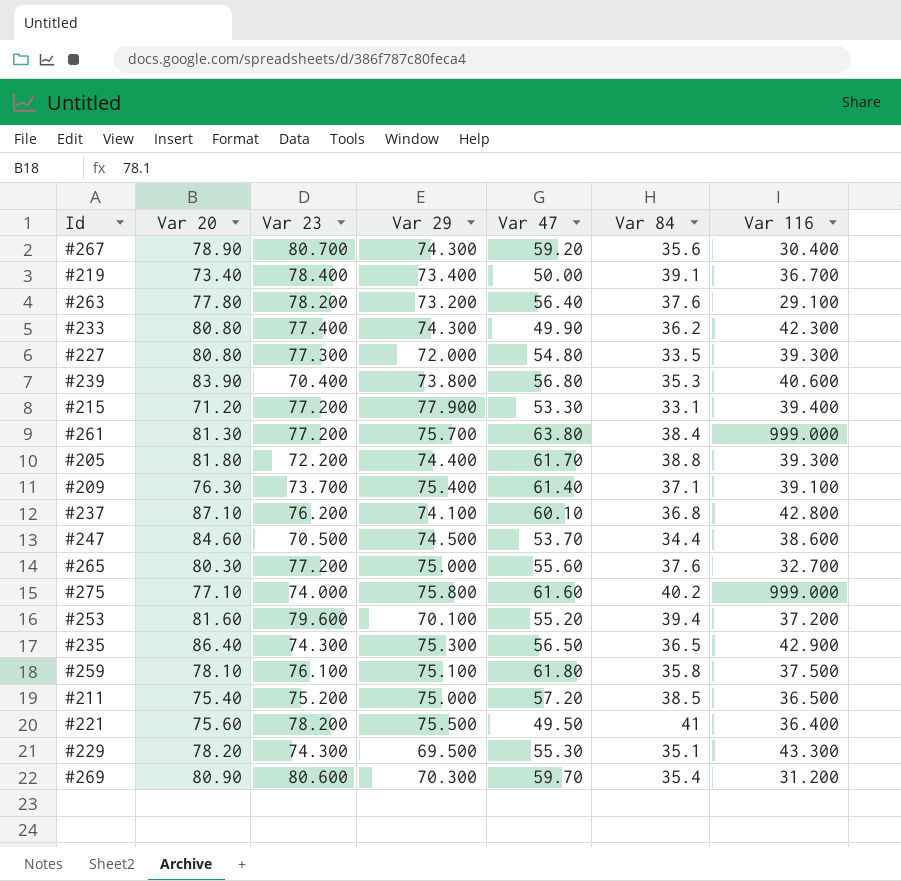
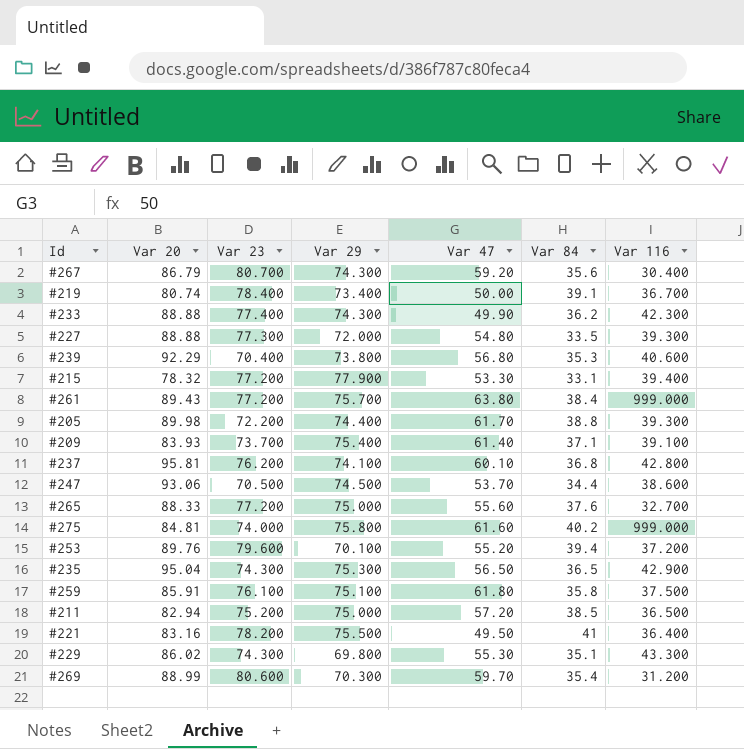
row #263: 77.80 | 78.200 | 73.200 | 56.40 | 37.6 | 29.100 -> none
#267 | Var 20: 78.90 -> 86.79
#219 | Var 20: 73.40 -> 80.74
#233 | Var 20: 80.80 -> 88.88
#227 | Var 20: 80.80 -> 88.88
#239 | Var 20: 83.90 -> 92.29
#215 | Var 20: 71.20 -> 78.32
#261 | Var 20: 81.30 -> 89.43
#205 | Var 20: 81.80 -> 89.98
#209 | Var 20: 76.30 -> 83.93
#237 | Var 20: 87.10 -> 95.81
#247 | Var 20: 84.60 -> 93.06
#265 | Var 20: 80.30 -> 88.33
#275 | Var 20: 77.10 -> 84.81
#253 | Var 20: 81.60 -> 89.76
#235 | Var 20: 86.40 -> 95.04
#259 | Var 20: 78.10 -> 85.91
#211 | Var 20: 75.40 -> 82.94
#221 | Var 20: 75.60 -> 83.16
#229 | Var 20: 78.20 -> 86.02
#229 | Var 29: 69.500 -> 69.800
#269 | Var 20: 80.90 -> 88.99

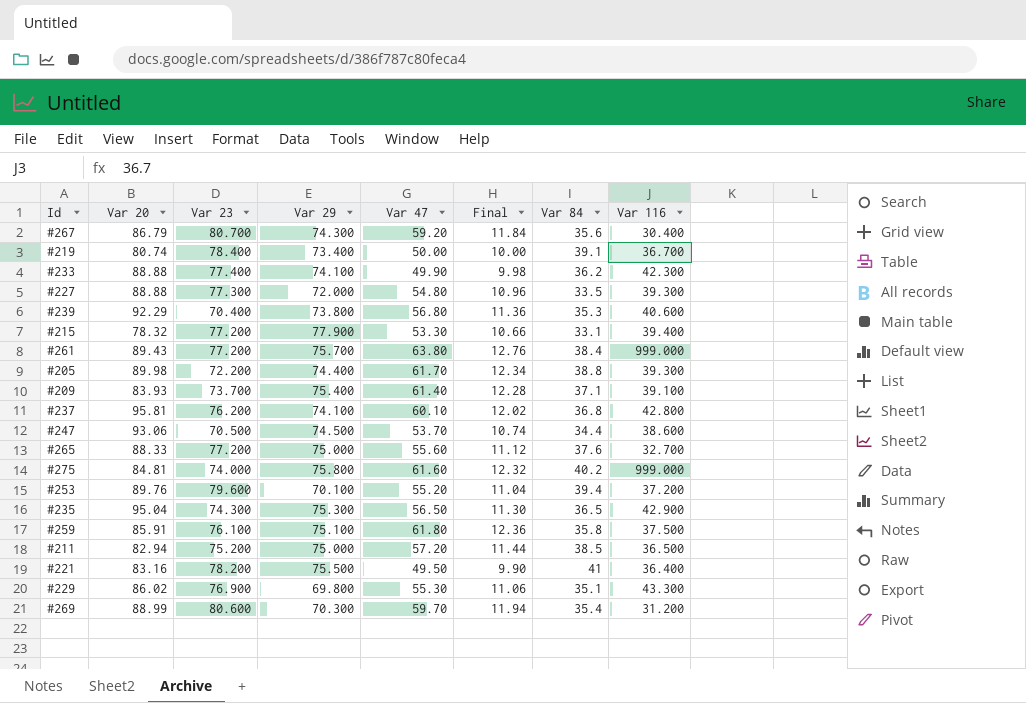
column Final | formula: none -> [Var 47] * 0.2
#233 | Var 29: 74.300 -> 74.100
#229 | Var 23: 74.300 -> 76.900

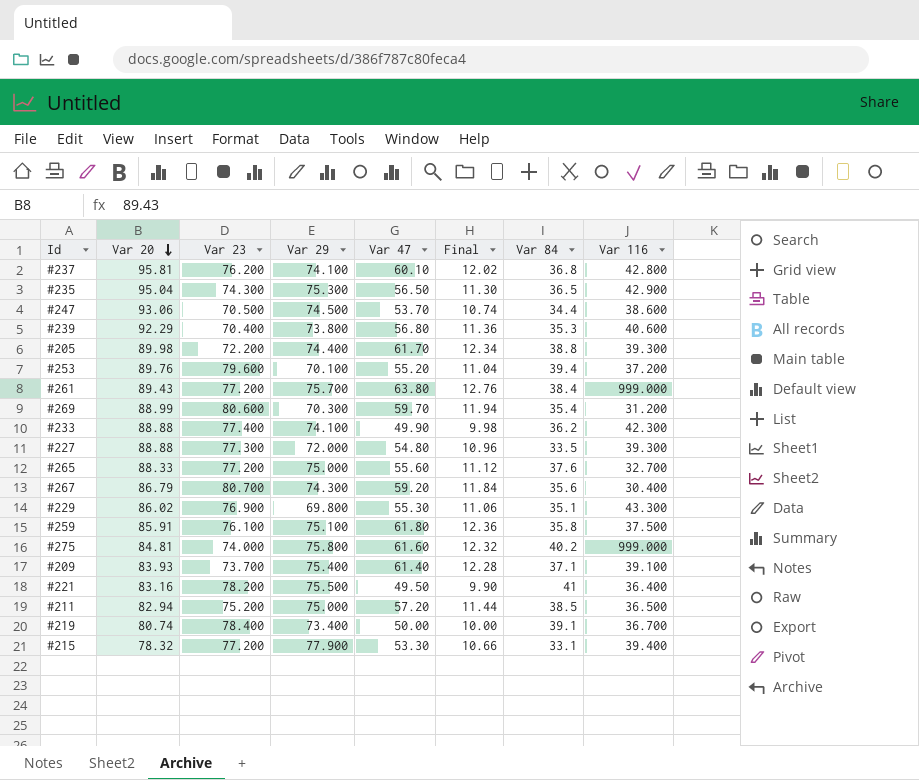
row order: none -> Var 20 descending

